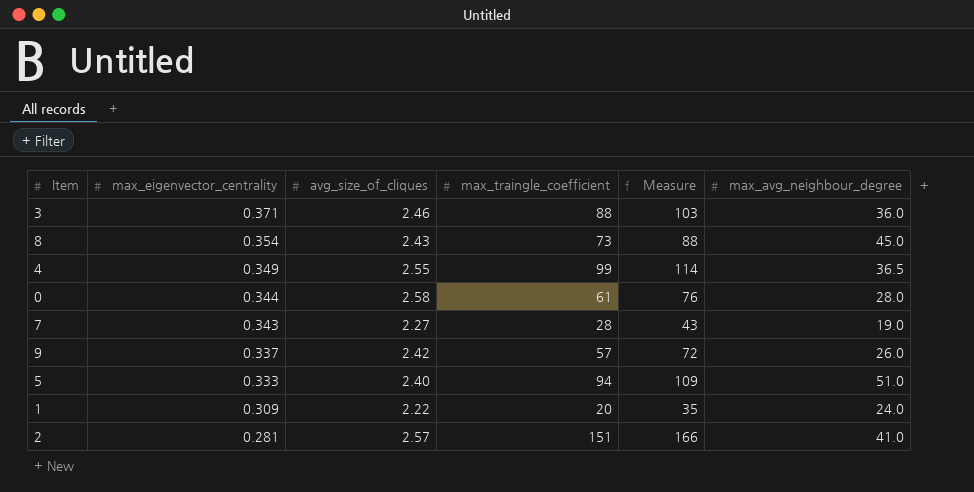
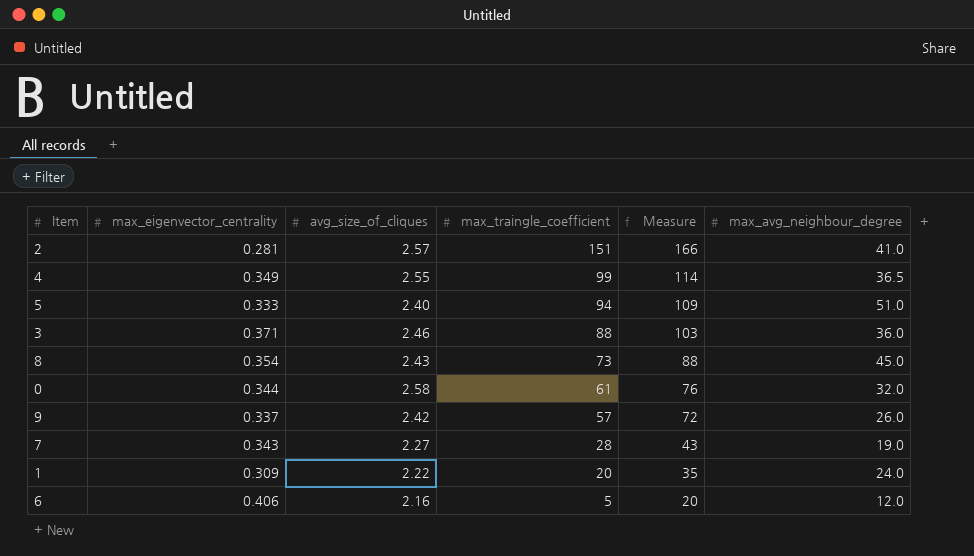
row order: max_eigenvector_centrality descending -> max_traingle_coefficient descending
0 | max_avg_neighbour_degree: 28.0 -> 32.0
row 6: none -> 0.406 | 2.16 | 5 | 20 | 12.0

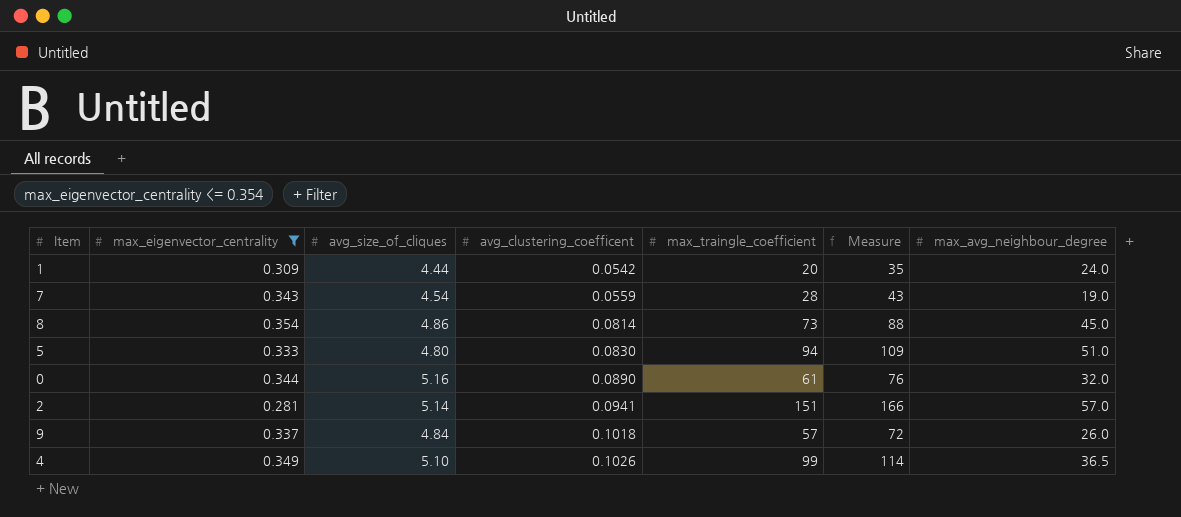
filter: none -> max_eigenvector_centrality <= 0.354
row order: max_traingle_coefficient descending -> avg_clustering_coefficent ascending
column avg_clustering_coefficent | position: none -> 4
1 | avg_size_of_cliques: 2.22 -> 4.44
7 | avg_size_of_cliques: 2.27 -> 4.54
8 | avg_size_of_cliques: 2.43 -> 4.86
5 | avg_size_of_cliques: 2.40 -> 4.80
0 | avg_size_of_cliques: 2.58 -> 5.16
2 | avg_size_of_cliques: 2.57 -> 5.14
2 | max_avg_neighbour_degree: 41.0 -> 57.0
9 | avg_size_of_cliques: 2.42 -> 4.84
4 | avg_size_of_cliques: 2.55 -> 5.10

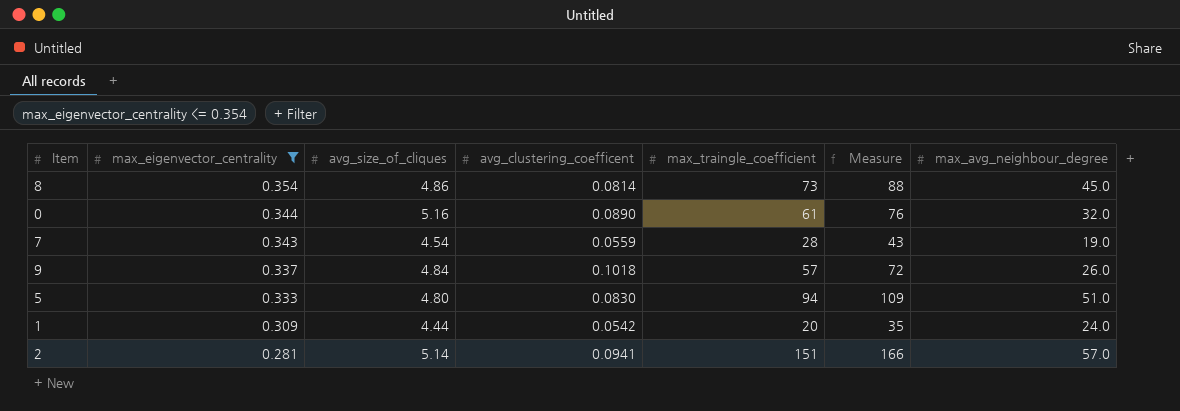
row order: avg_clustering_coefficent ascending -> max_eigenvector_centrality descending
row 4: 0.349 | 5.10 | 0.1026 | 99 | 114 | 36.5 -> none

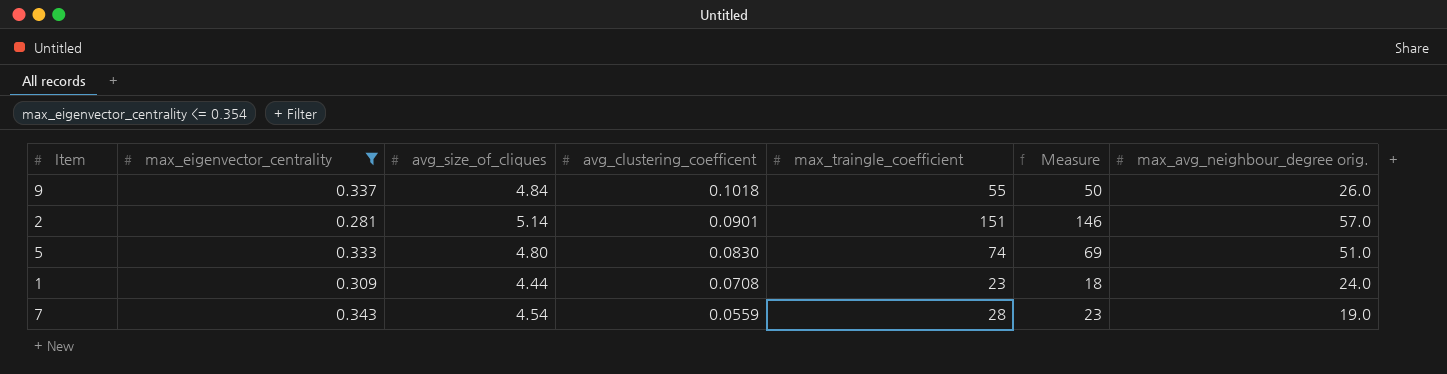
row order: max_eigenvector_centrality descending -> avg_clustering_coefficent descending
column Measure | formula: [max_traingle_coefficient] + 15 -> [max_traingle_coefficient] - 5
column name: max_avg_neighbour_degree -> max_avg_neighbour_degree orig.
row 8: 0.354 | 4.86 | 0.0814 | 73 | 88 | 45.0 -> none
row 0: 0.344 | 5.16 | 0.0890 | 61 | 76 | 32.0 -> none
9 | max_traingle_coefficient: 57 -> 55
2 | avg_clustering_coefficent: 0.0941 -> 0.0901
5 | max_traingle_coefficient: 94 -> 74
1 | avg_clustering_coefficent: 0.0542 -> 0.0708
1 | max_traingle_coefficient: 20 -> 23

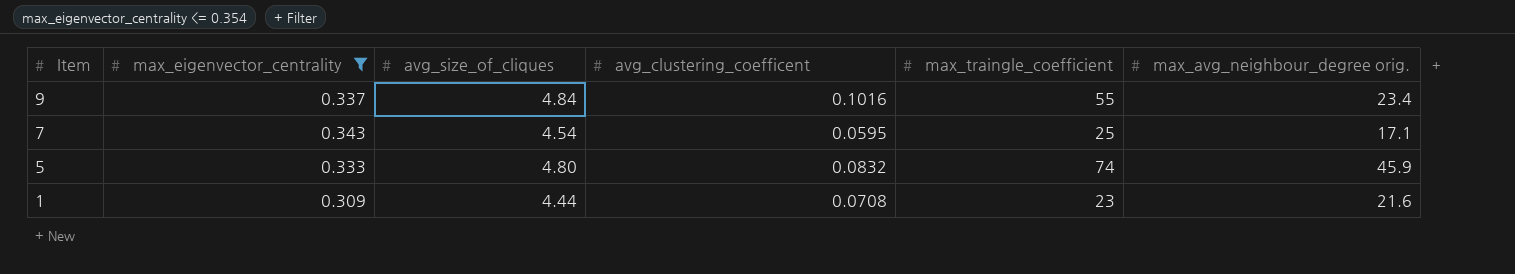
row order: avg_clustering_coefficent descending -> Item descending
column Measure | formula: [max_traingle_coefficient] - 5 -> none
row 2: 0.281 | 5.14 | 0.0901 | 151 | 146 | 57.0 -> none
9 | avg_clustering_coefficent: 0.1018 -> 0.1016
9 | max_avg_neighbour_degree orig.: 26.0 -> 23.4
7 | avg_clustering_coefficent: 0.0559 -> 0.0595
7 | max_traingle_coefficient: 28 -> 25
7 | max_avg_neighbour_degree orig.: 19.0 -> 17.1
5 | avg_clustering_coefficent: 0.0830 -> 0.0832
5 | max_avg_neighbour_degree orig.: 51.0 -> 45.9
1 | max_avg_neighbour_degree orig.: 24.0 -> 21.6

